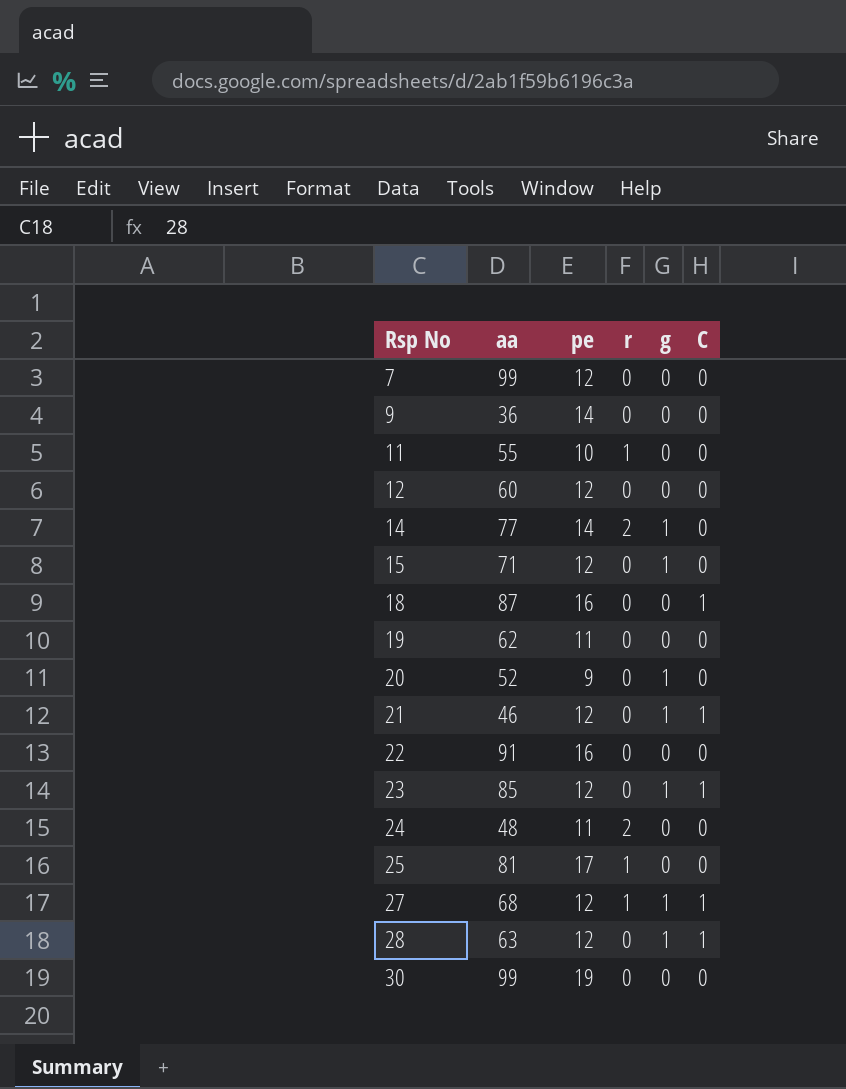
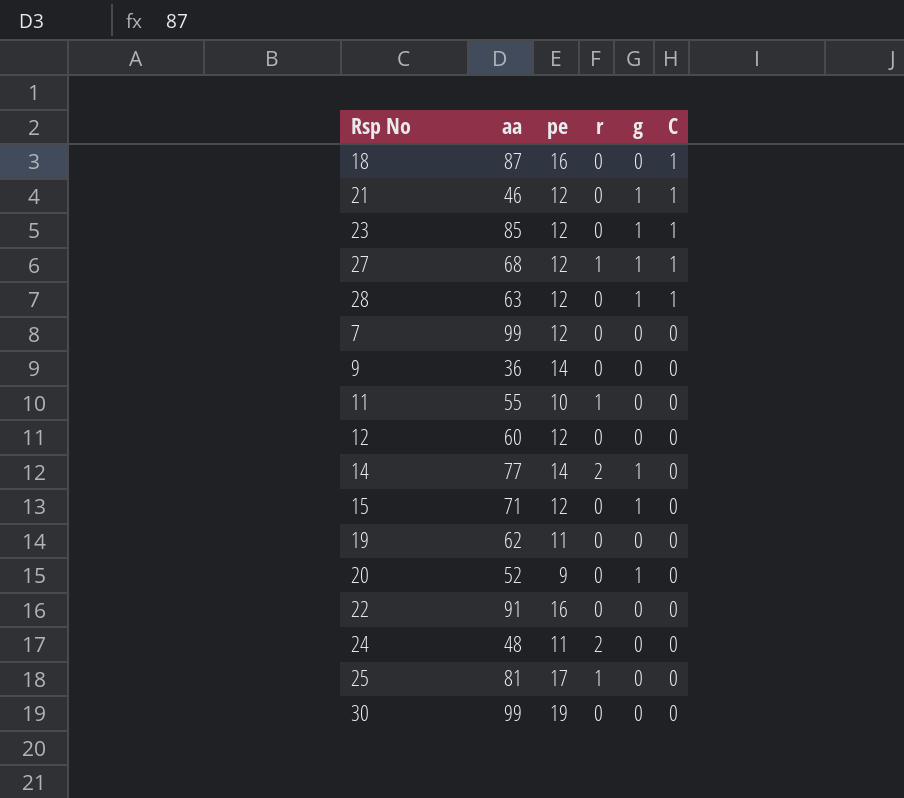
row order: Rsp No ascending -> C descending

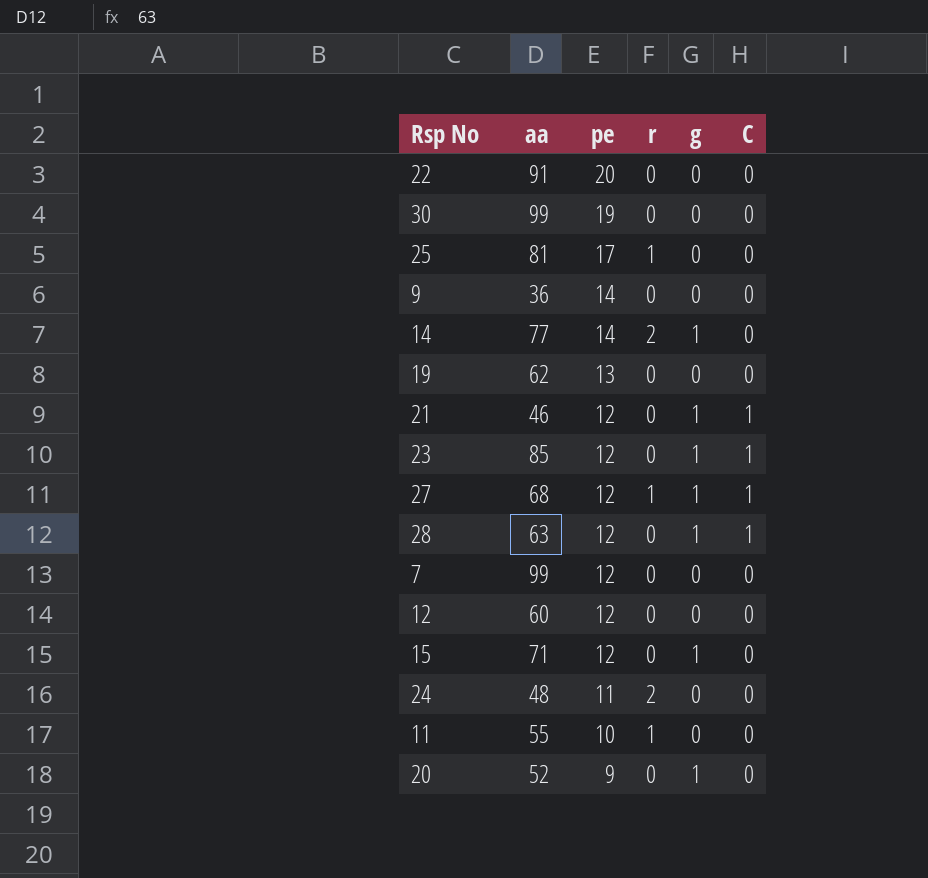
row order: C descending -> pe descending
row 18: 87 | 16 | 0 | 0 | 1 -> none
22 | pe: 16 -> 20
19 | pe: 11 -> 13

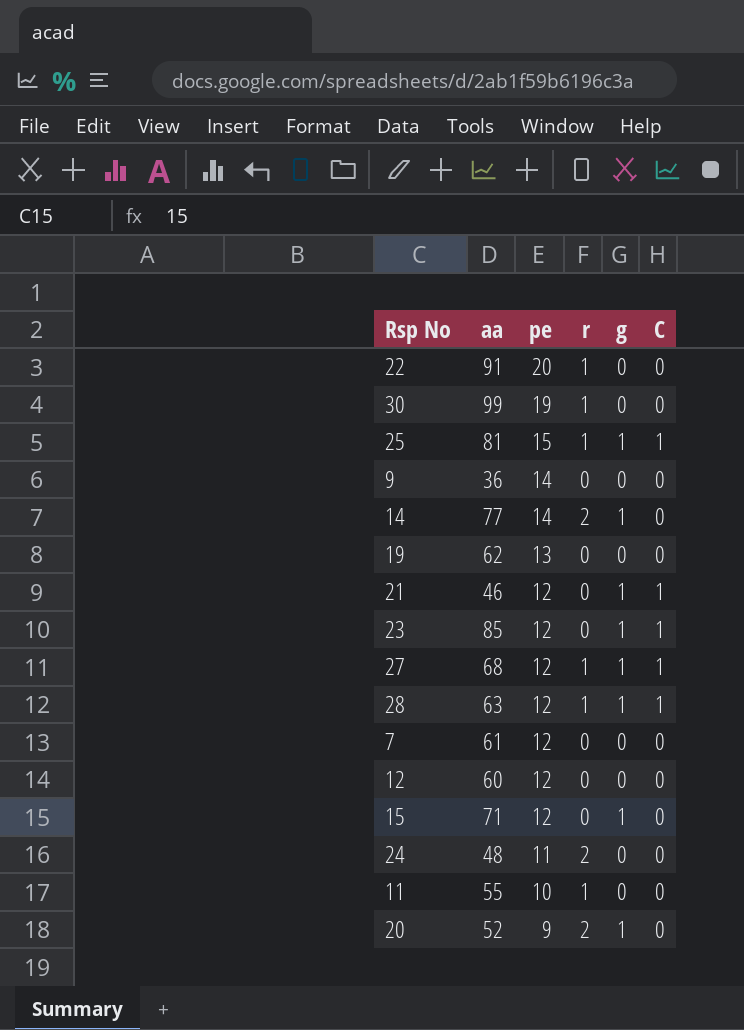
22 | r: 0 -> 1
30 | r: 0 -> 1
25 | pe: 17 -> 15
25 | g: 0 -> 1
25 | C: 0 -> 1
28 | r: 0 -> 1
7 | aa: 99 -> 61
20 | r: 0 -> 2

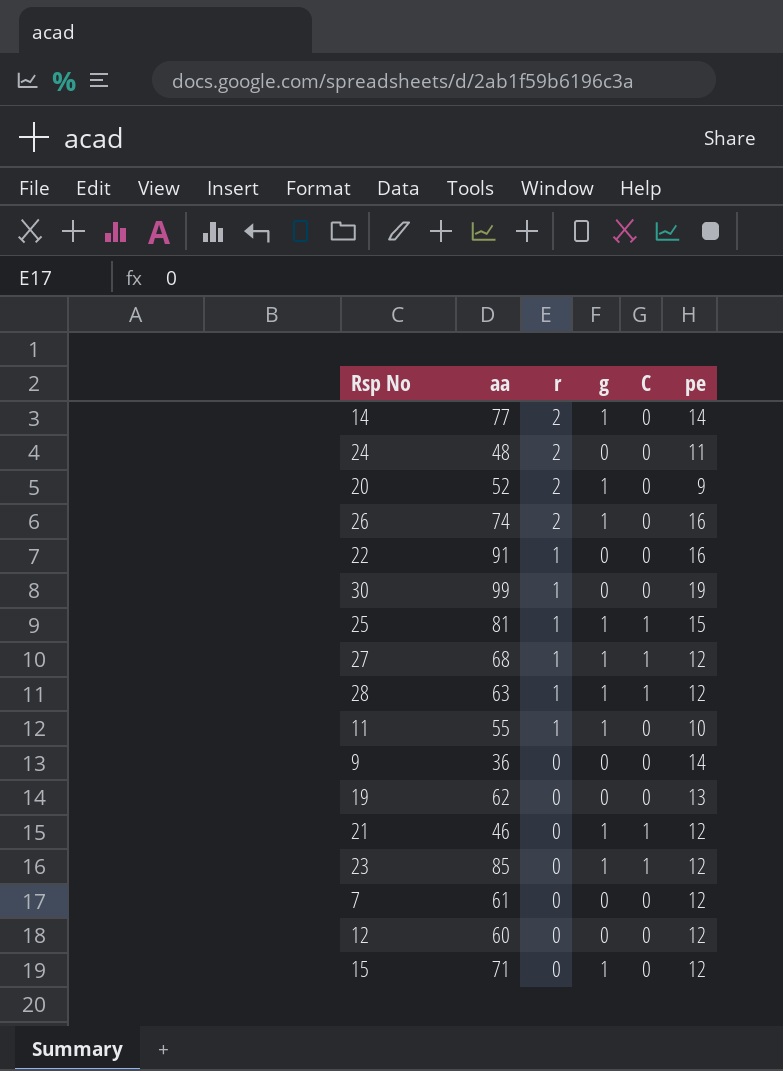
row order: pe descending -> r descending
column pe | position: 3 -> 6
row 26: none -> 74 | 2 | 1 | 0 | 16
22 | pe: 20 -> 16
11 | g: 0 -> 1

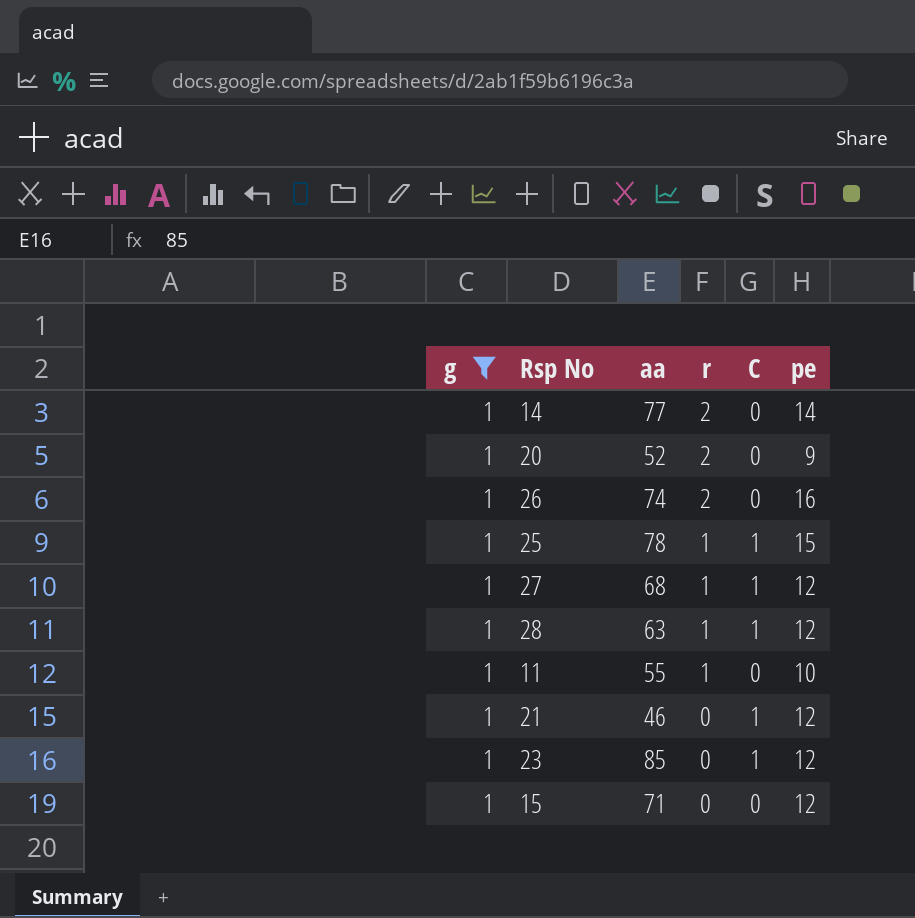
filter: none -> g = 1
column g | position: 4 -> 1
25 | aa: 81 -> 78

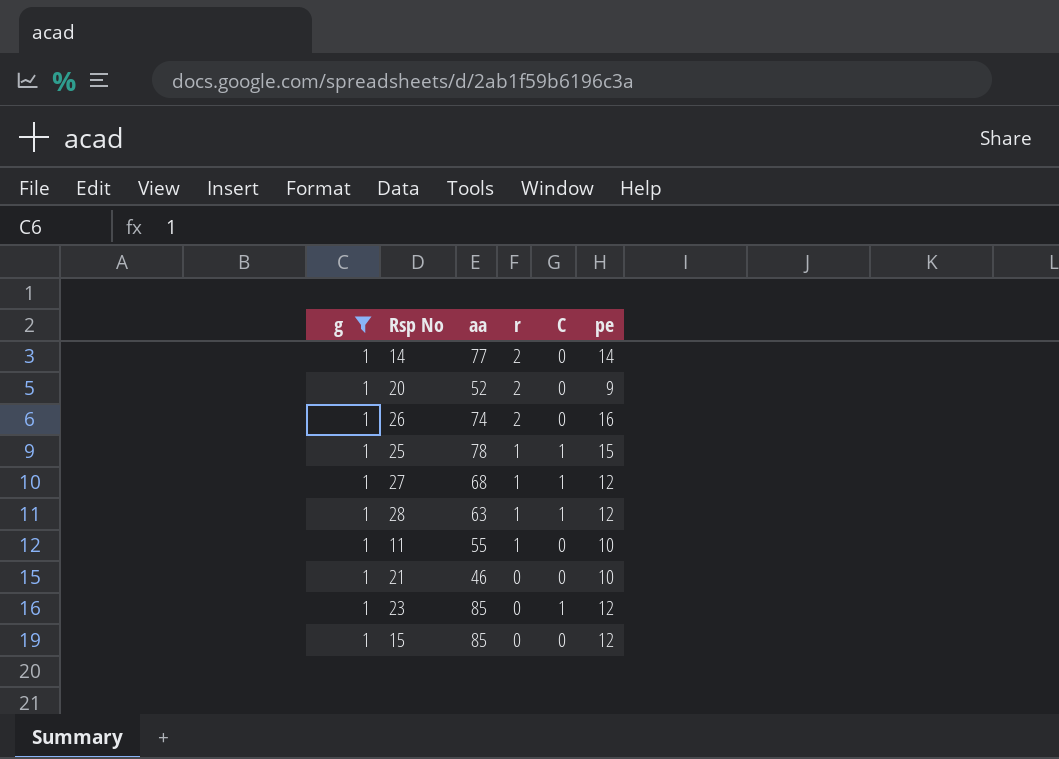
21 | C: 1 -> 0
21 | pe: 12 -> 10
15 | aa: 71 -> 85

